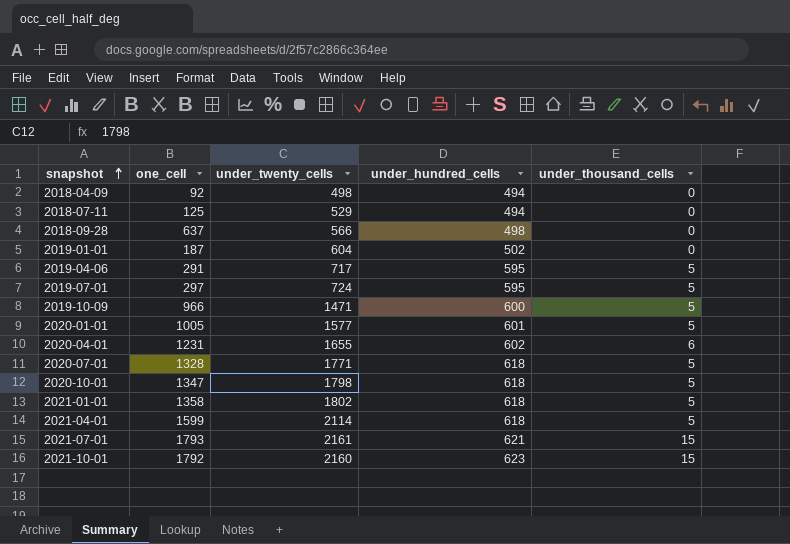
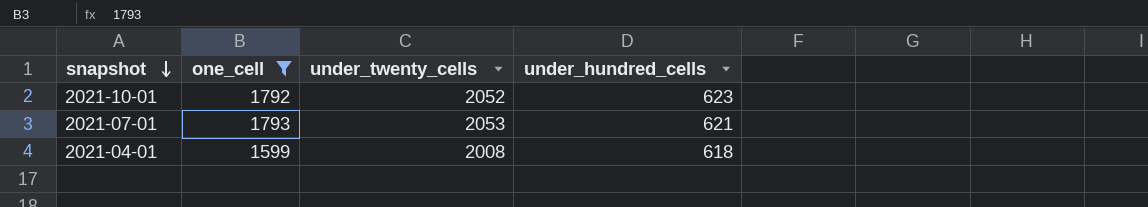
filter: none -> one_cell >= 1599
row order: snapshot ascending -> snapshot descending
column under_thousand_cells | position: 5 -> none
2021-10-01 | under_twenty_cells: 2160 -> 2052
2021-07-01 | under_twenty_cells: 2161 -> 2053
2021-04-01 | under_twenty_cells: 2114 -> 2008

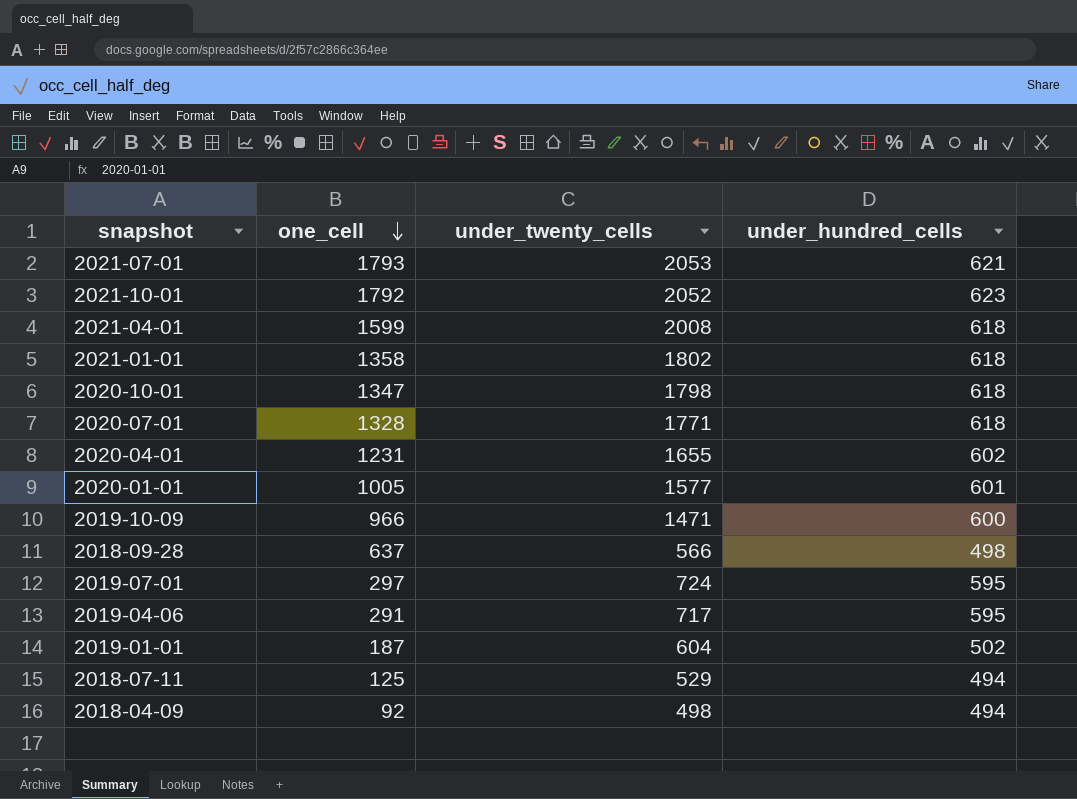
filter: one_cell >= 1599 -> none
row order: snapshot descending -> one_cell descending

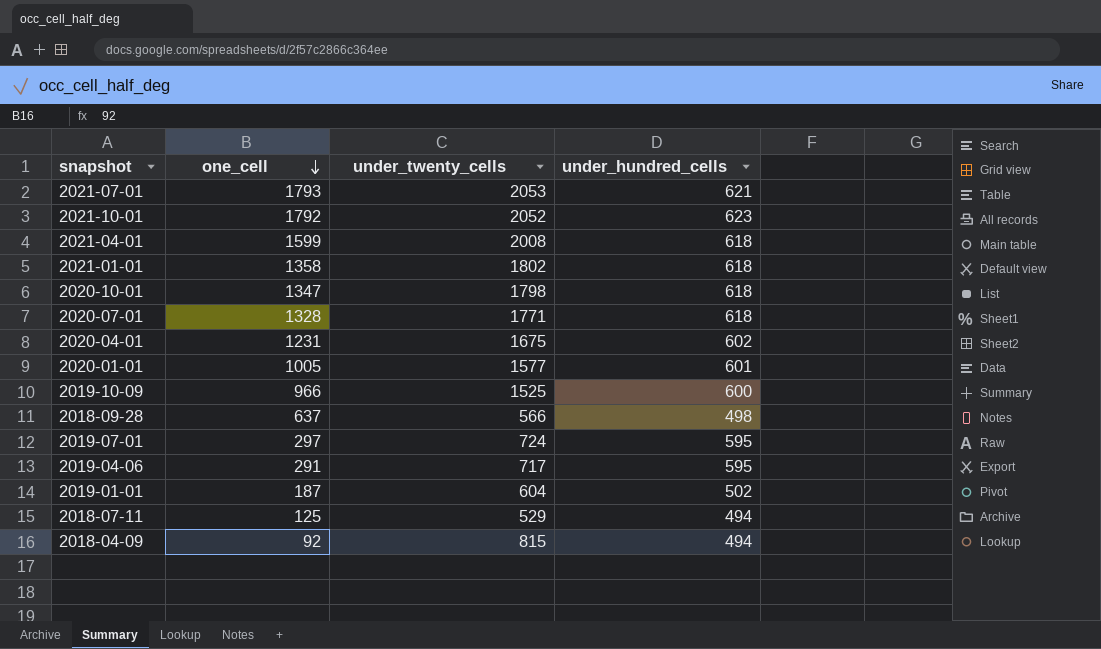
2020-04-01 | under_twenty_cells: 1655 -> 1675
2019-10-09 | under_twenty_cells: 1471 -> 1525
2018-04-09 | under_twenty_cells: 498 -> 815

